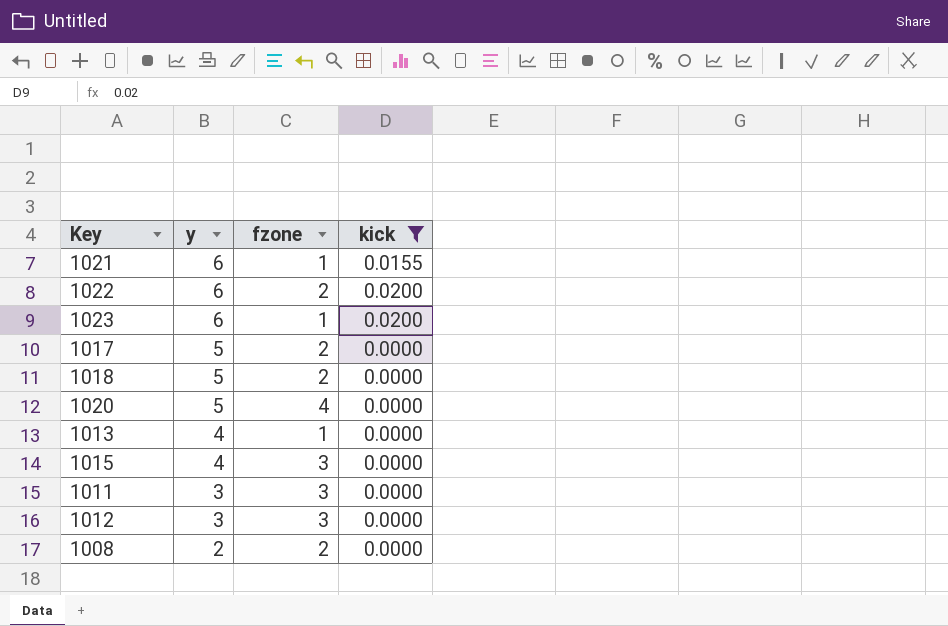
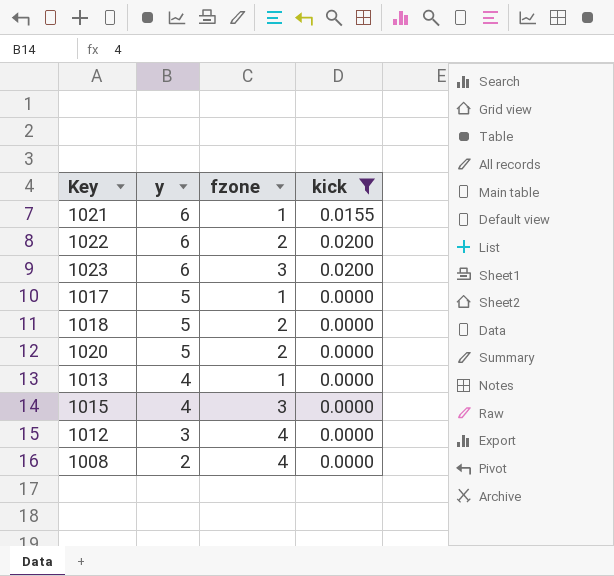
row 1011: 3 | 3 | 0.0000 -> none
1023 | fzone: 1 -> 3
1017 | fzone: 2 -> 1
1020 | fzone: 4 -> 2
1012 | fzone: 3 -> 4
1008 | fzone: 2 -> 4

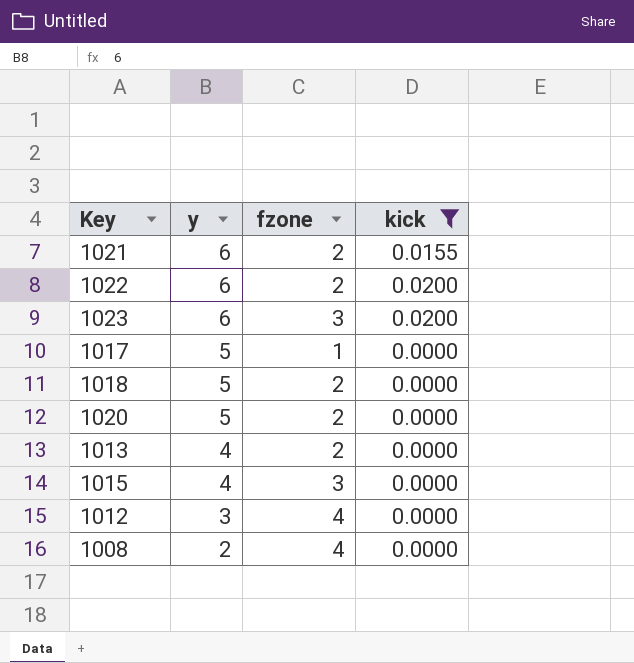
1021 | fzone: 1 -> 2
1013 | fzone: 1 -> 2

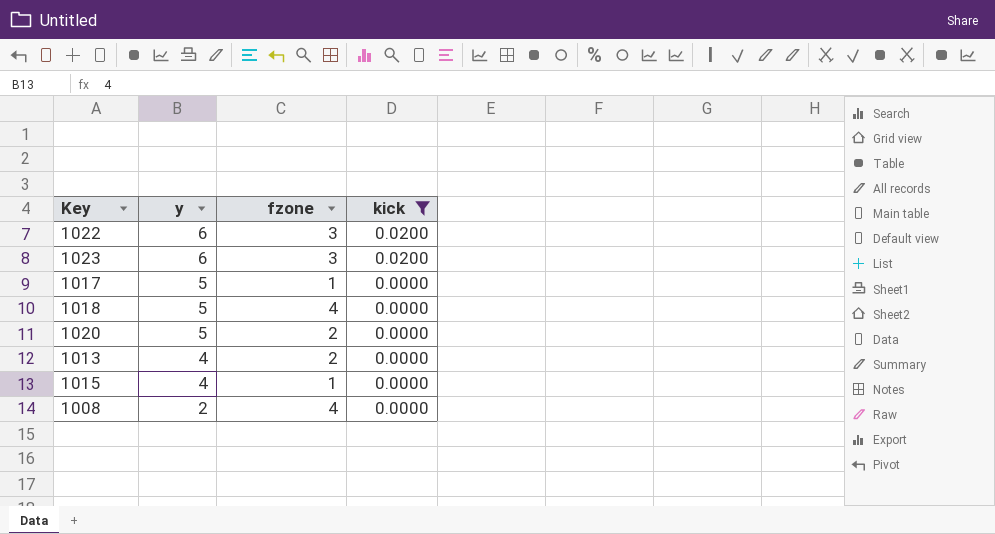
row 1021: 6 | 2 | 0.0155 -> none
row 1012: 3 | 4 | 0.0000 -> none
1022 | fzone: 2 -> 3
1018 | fzone: 2 -> 4
1015 | fzone: 3 -> 1

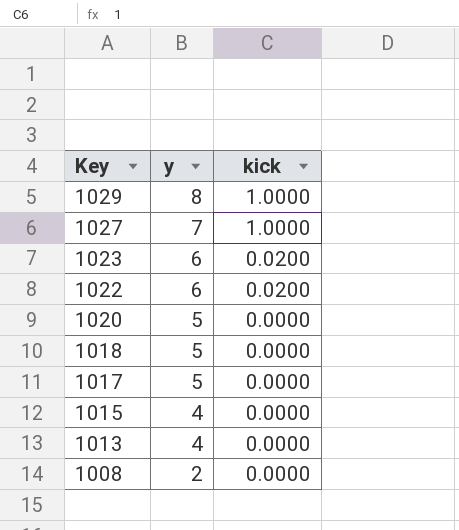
filter: kick != 1.0000 -> none
row order: y descending -> Key descending
column fzone | position: 3 -> none

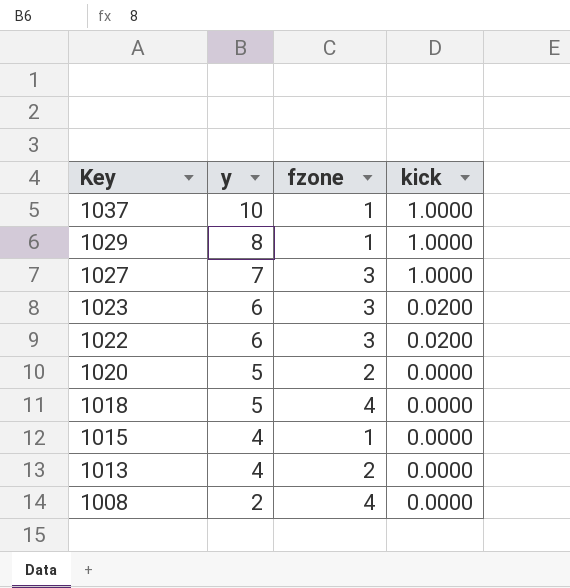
column fzone | position: none -> 3
row 1017: 5 | 0.0000 -> none
row 1037: none -> 10 | 1 | 1.0000

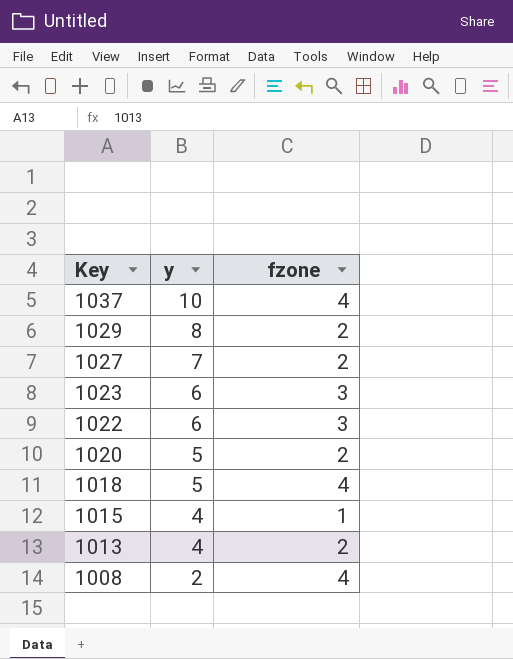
column kick | position: 4 -> none
1037 | fzone: 1 -> 4
1029 | fzone: 1 -> 2
1027 | fzone: 3 -> 2

